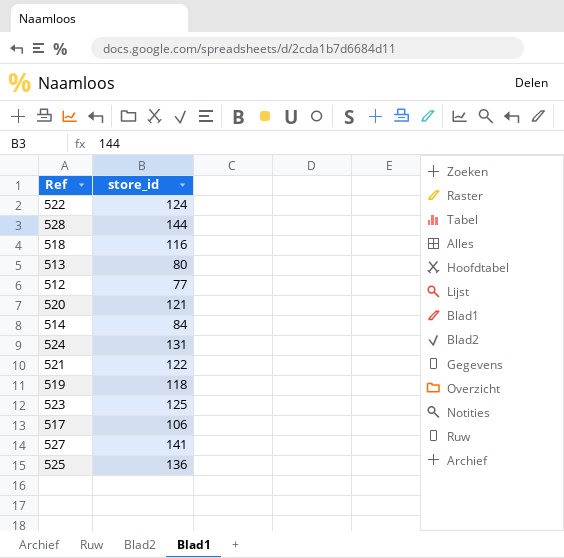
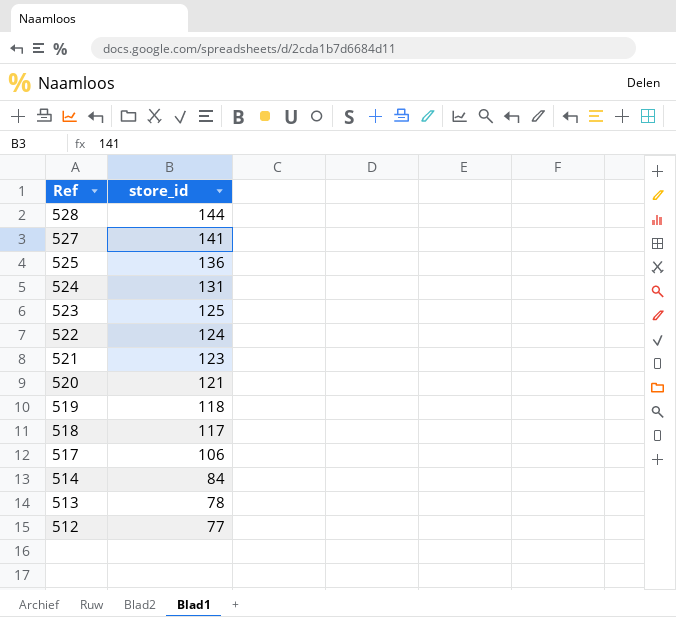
row order: none -> Ref descending
521 | store_id: 122 -> 123
518 | store_id: 116 -> 117
513 | store_id: 80 -> 78

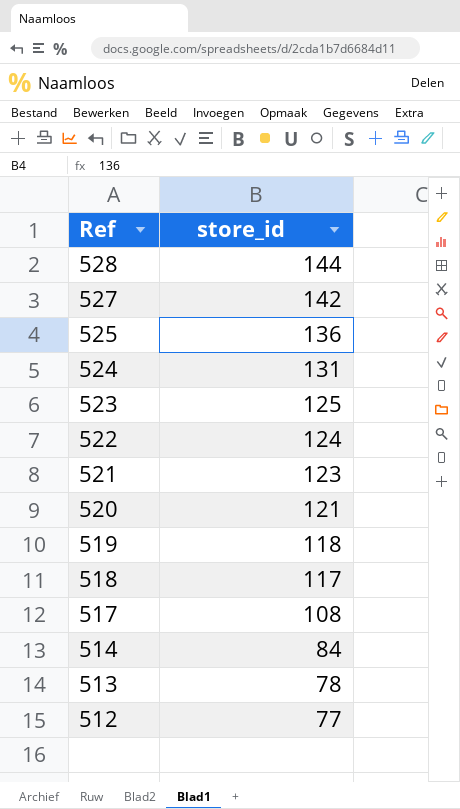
527 | store_id: 141 -> 142
517 | store_id: 106 -> 108

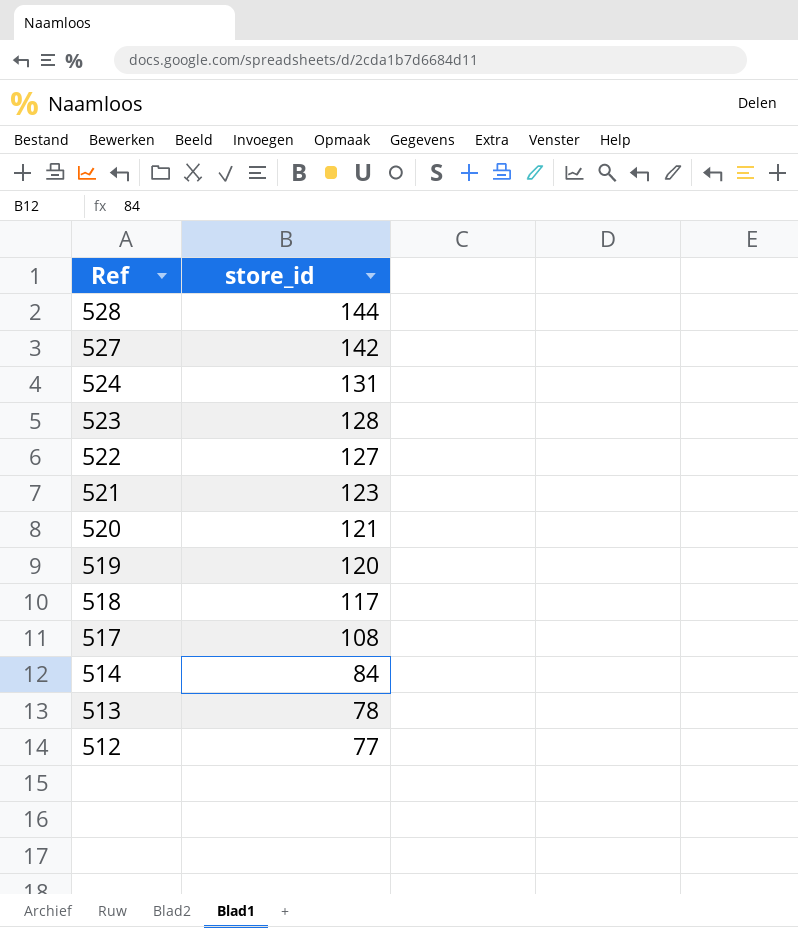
row 525: 136 -> none
523 | store_id: 125 -> 128
522 | store_id: 124 -> 127
519 | store_id: 118 -> 120

